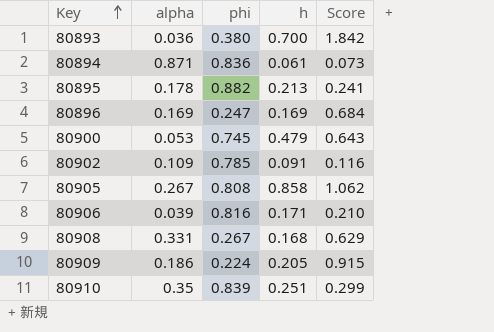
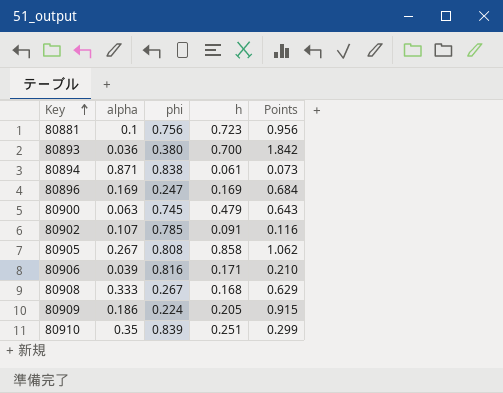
column name: Score -> Points
row 80895: 0.178 | 0.882 | 0.213 | 0.241 -> none
row 80881: none -> 0.1 | 0.756 | 0.723 | 0.956
80894 | phi: 0.836 -> 0.838
80900 | alpha: 0.053 -> 0.063
80902 | alpha: 0.109 -> 0.107
80908 | alpha: 0.331 -> 0.333

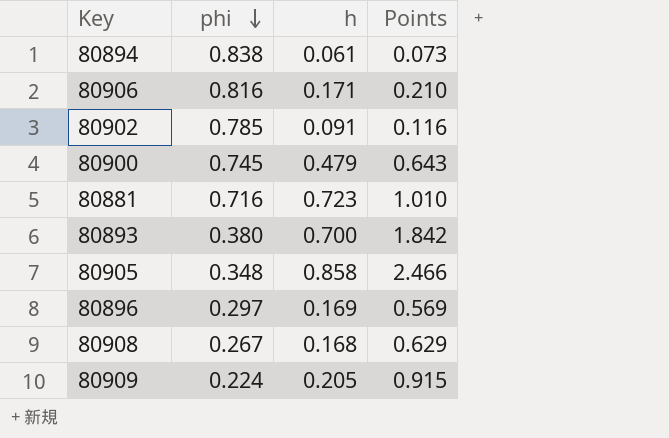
row order: Key ascending -> phi descending
column alpha | position: 2 -> none
row 80910: 0.35 | 0.839 | 0.251 | 0.299 -> none
80881 | phi: 0.756 -> 0.716
80881 | Points: 0.956 -> 1.010
80905 | phi: 0.808 -> 0.348
80905 | Points: 1.062 -> 2.466
80896 | phi: 0.247 -> 0.297
80896 | Points: 0.684 -> 0.569

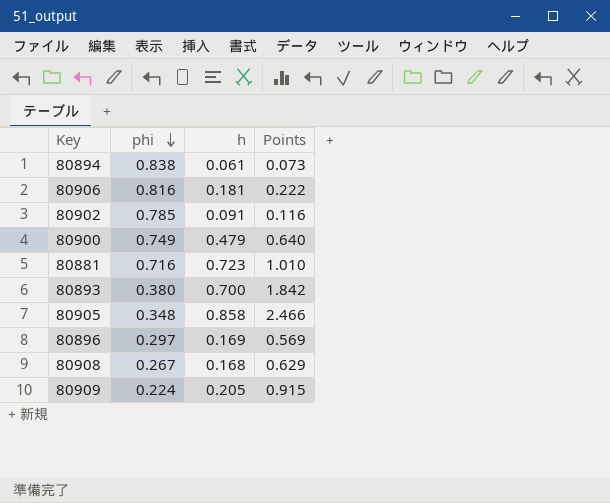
80906 | h: 0.171 -> 0.181
80906 | Points: 0.210 -> 0.222
80900 | phi: 0.745 -> 0.749
80900 | Points: 0.643 -> 0.640

